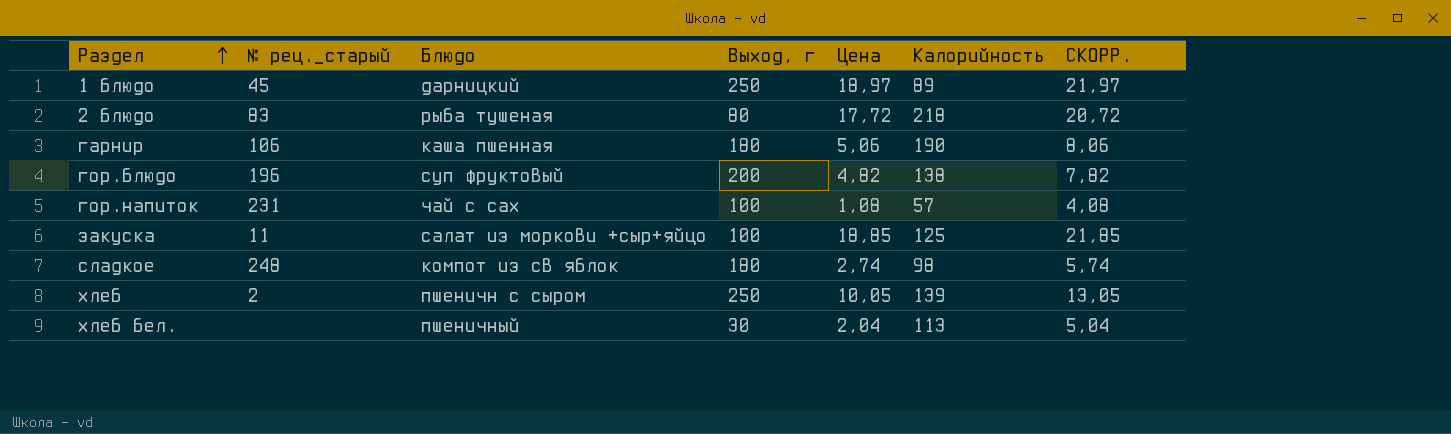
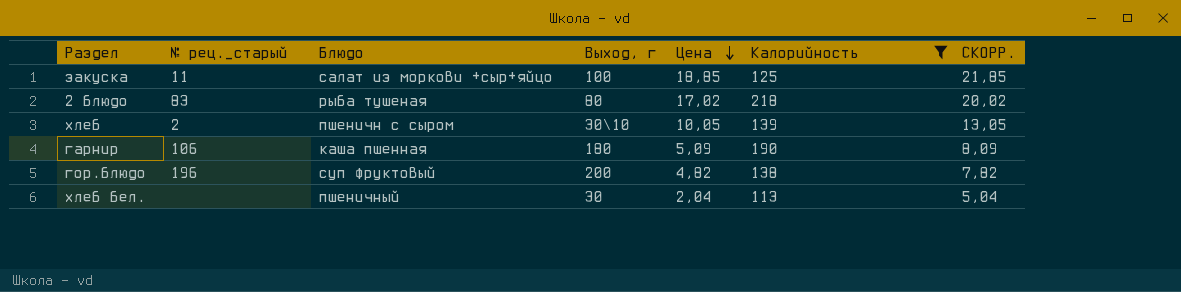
filter: none -> Калорийность >= 113
row order: Раздел ascending -> Цена descending
2 блюдо | Цена: 17,72 -> 17,02
2 блюдо | СКОРР.: 20,72 -> 20,02
хлеб | Выход, г: 250 -> 30\10
гарнир | Цена: 5,06 -> 5,09
гарнир | СКОРР.: 8,06 -> 8,09

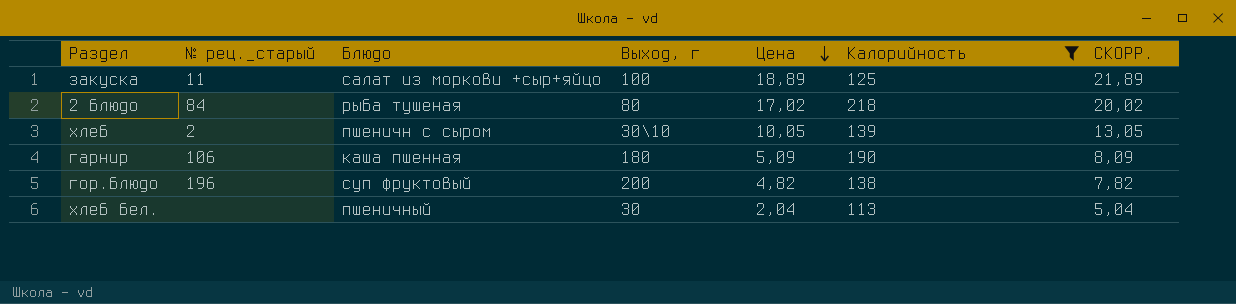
закуска | Цена: 18,85 -> 18,89
закуска | СКОРР.: 21,85 -> 21,89
2 блюдо | № рец._старый: 83 -> 84

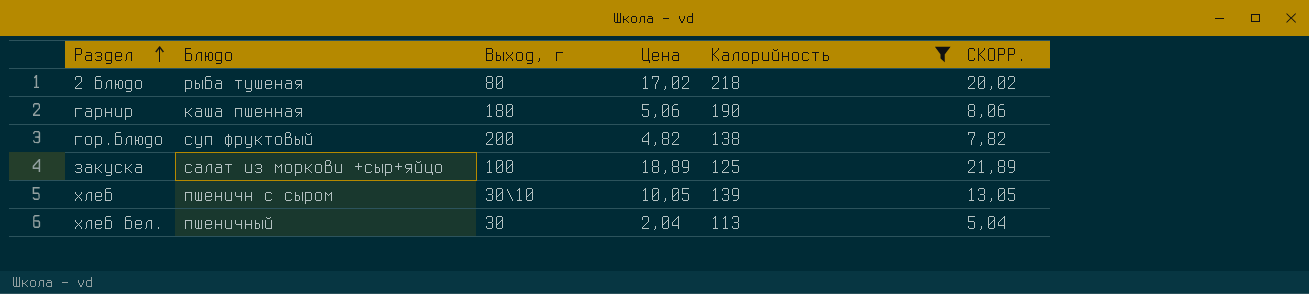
row order: Цена descending -> Раздел ascending
column № рец._старый | position: 2 -> none
гарнир | Цена: 5,09 -> 5,06
гарнир | СКОРР.: 8,09 -> 8,06

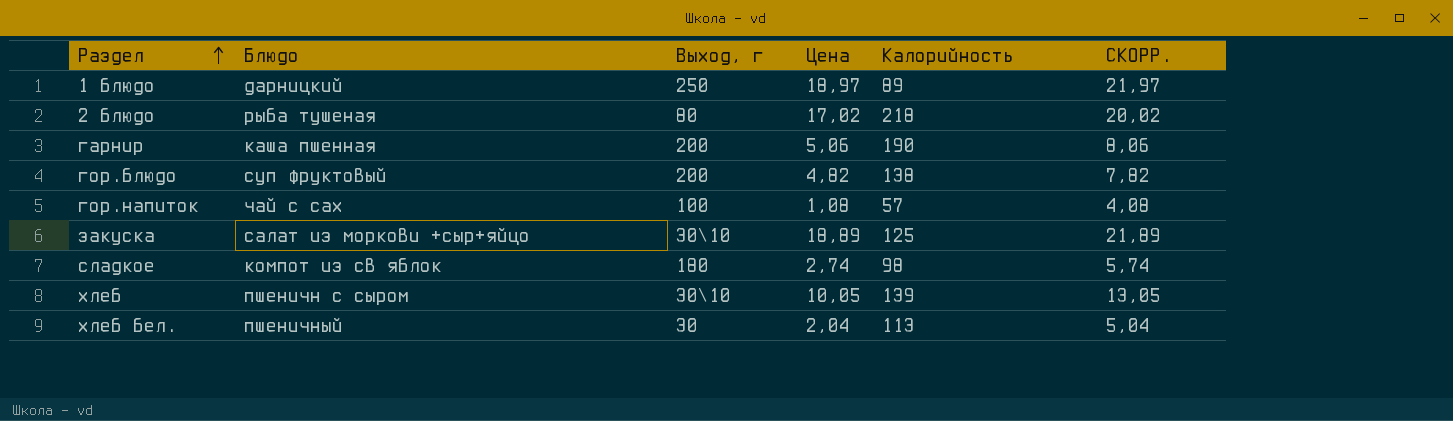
filter: Калорийность >= 113 -> none
гарнир | Выход, г: 180 -> 200
закуска | Выход, г: 100 -> 30\10

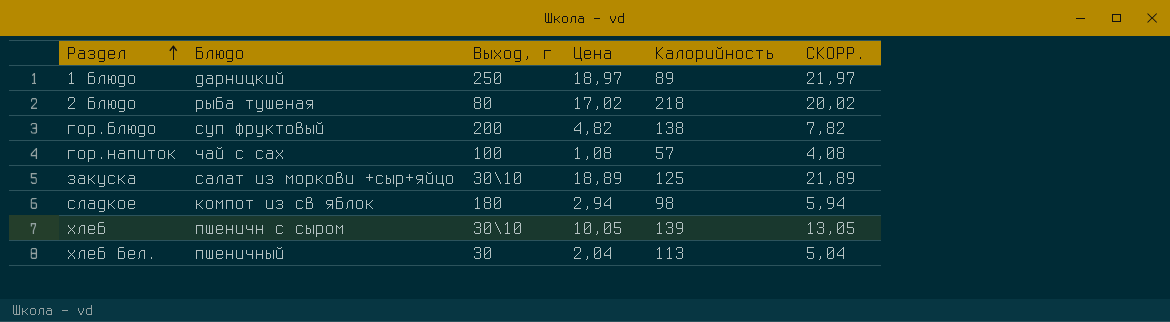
row гарнир: каша пшенная | 200 | 5,06 | 190 | 8,06 -> none
сладкое | Цена: 2,74 -> 2,94
сладкое | СКОРР.: 5,74 -> 5,94

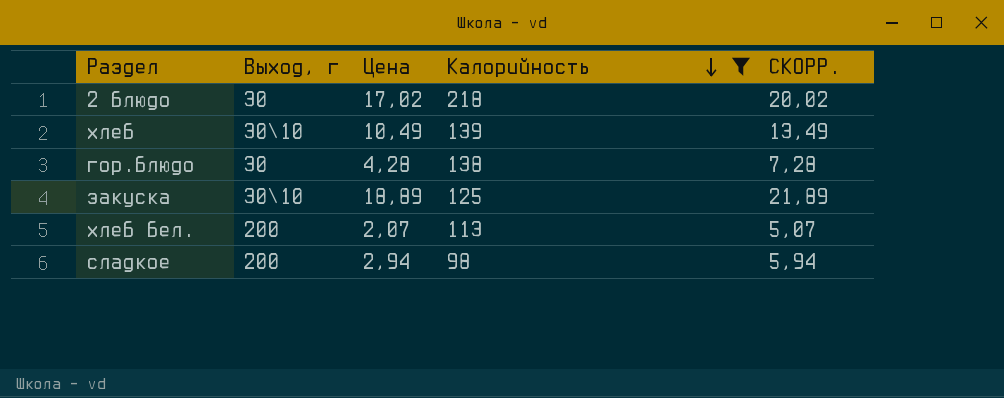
filter: none -> Калорийность >= 98
row order: Раздел ascending -> Калорийность descending
column Блюдо | position: 2 -> none
2 блюдо | Выход, г: 80 -> 30
хлеб | Цена: 10,05 -> 10,49
хлеб | СКОРР.: 13,05 -> 13,49
гор.блюдо | Выход, г: 200 -> 30
гор.блюдо | Цена: 4,82 -> 4,28
гор.блюдо | СКОРР.: 7,82 -> 7,28
хлеб бел. | Выход, г: 30 -> 200
хлеб бел. | Цена: 2,04 -> 2,07
хлеб бел. | СКОРР.: 5,04 -> 5,07
сладкое | Выход, г: 180 -> 200

